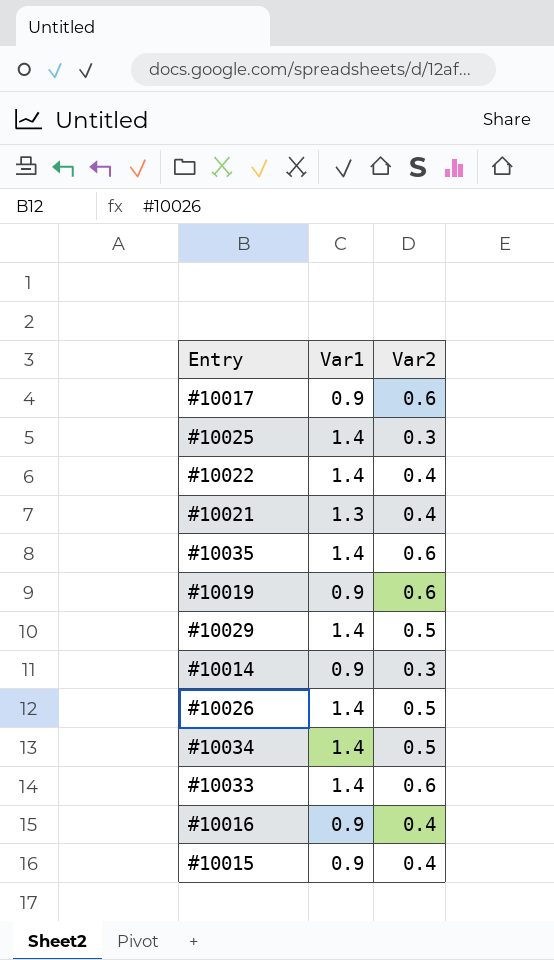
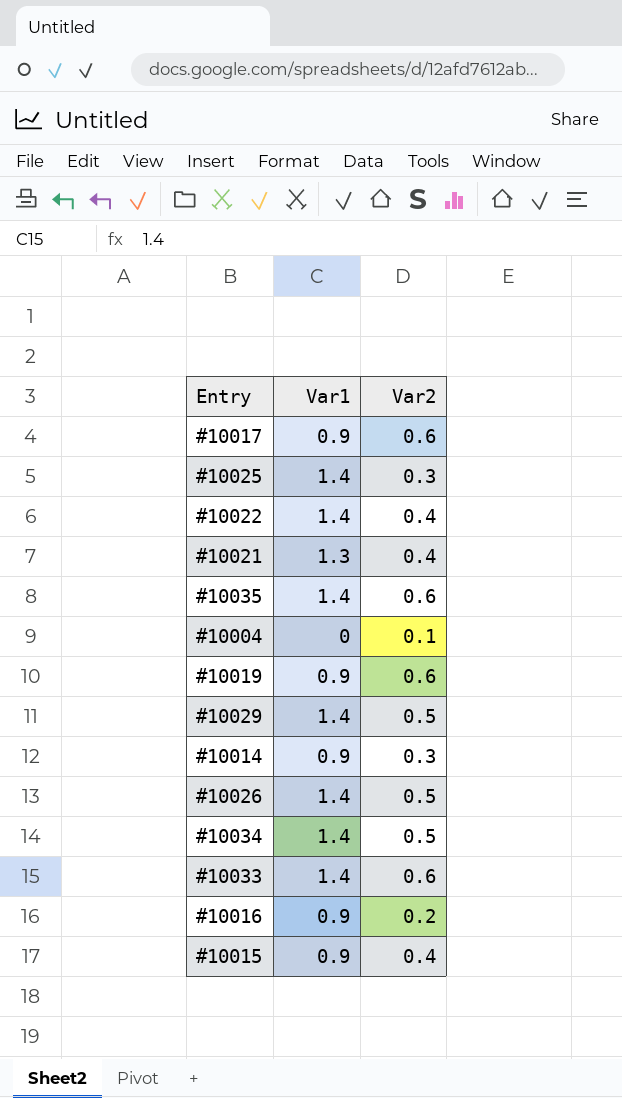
row #10004: none -> 0 | 0.1
#10016 | Var2: 0.4 -> 0.2

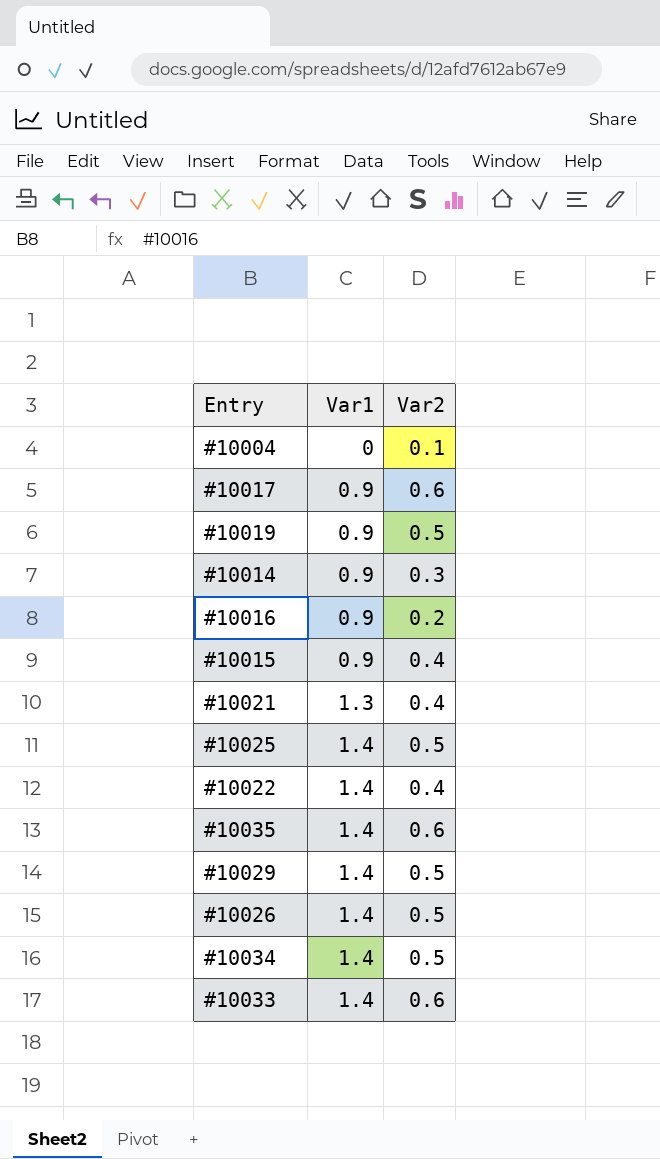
row order: none -> Var1 ascending
#10019 | Var2: 0.6 -> 0.5
#10025 | Var2: 0.3 -> 0.5

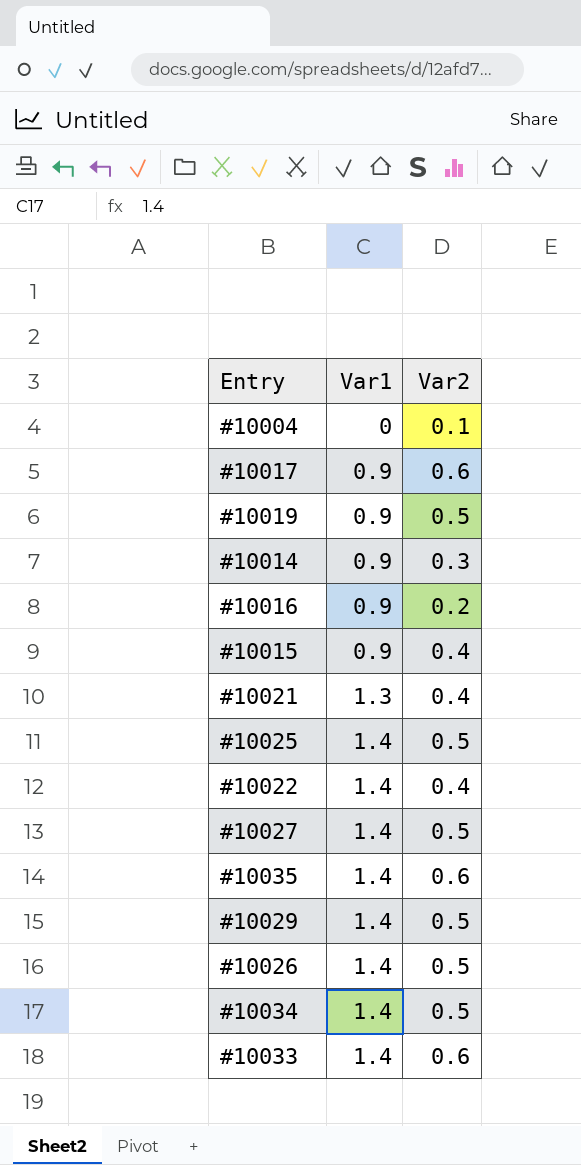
row #10027: none -> 1.4 | 0.5

